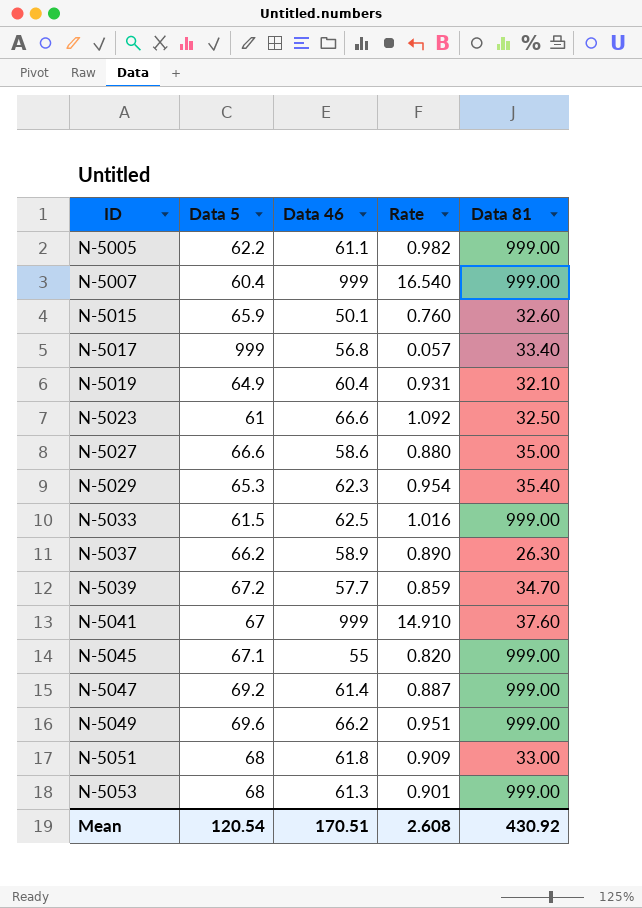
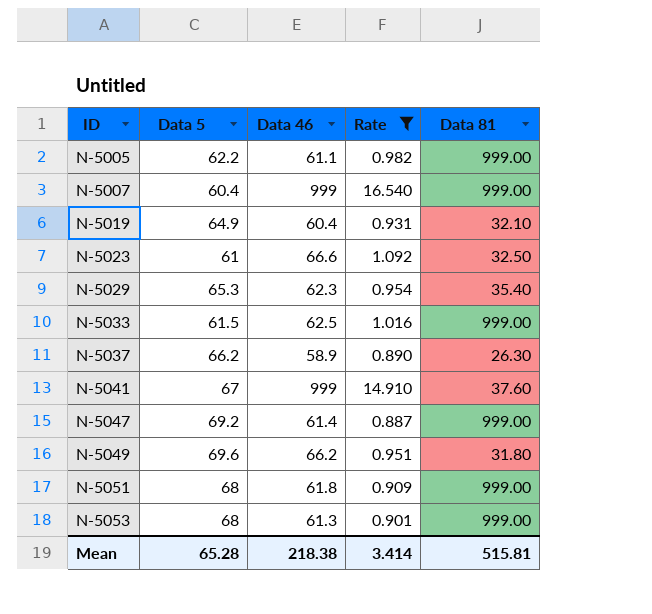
filter: none -> Rate >= 0.887
N-5049 | Data 81: 999.00 -> 31.80
N-5051 | Data 81: 33.00 -> 999.00
Mean | Data 5: 120.54 -> 65.28
Mean | Data 46: 170.51 -> 218.38
Mean | Rate: 2.608 -> 3.414
Mean | Data 81: 430.92 -> 515.81

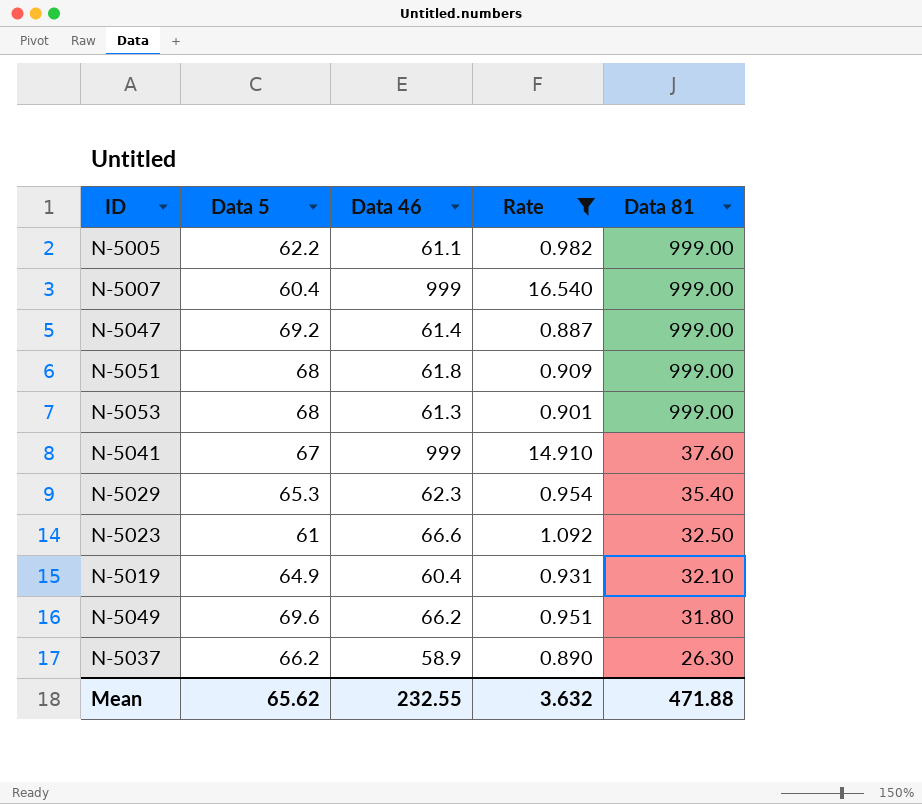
row order: ID ascending -> Data 81 descending
row N-5033: 61.5 | 62.5 | 1.016 | 999.00 -> none
Mean | Data 5: 65.28 -> 65.62
Mean | Data 46: 218.38 -> 232.55
Mean | Rate: 3.414 -> 3.632
Mean | Data 81: 515.81 -> 471.88

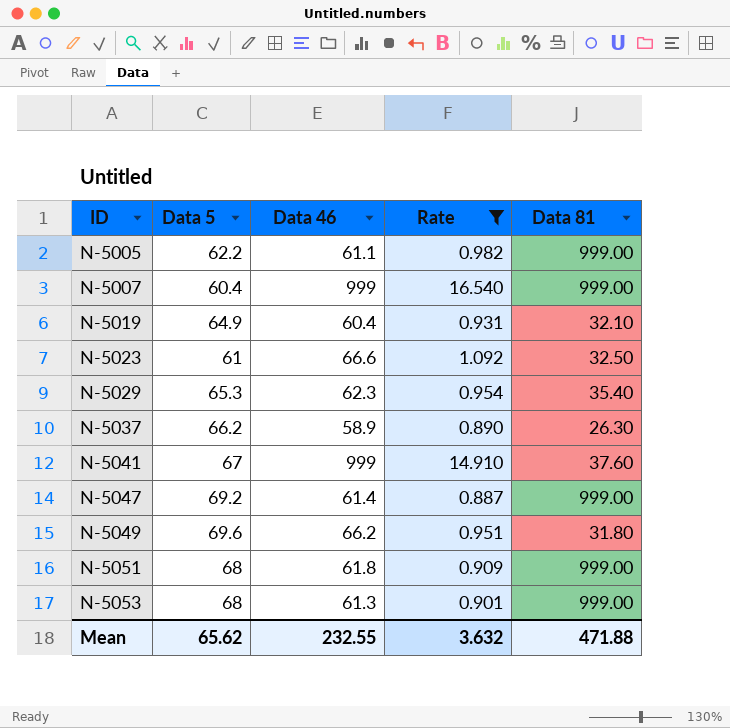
row order: Data 81 descending -> ID ascending

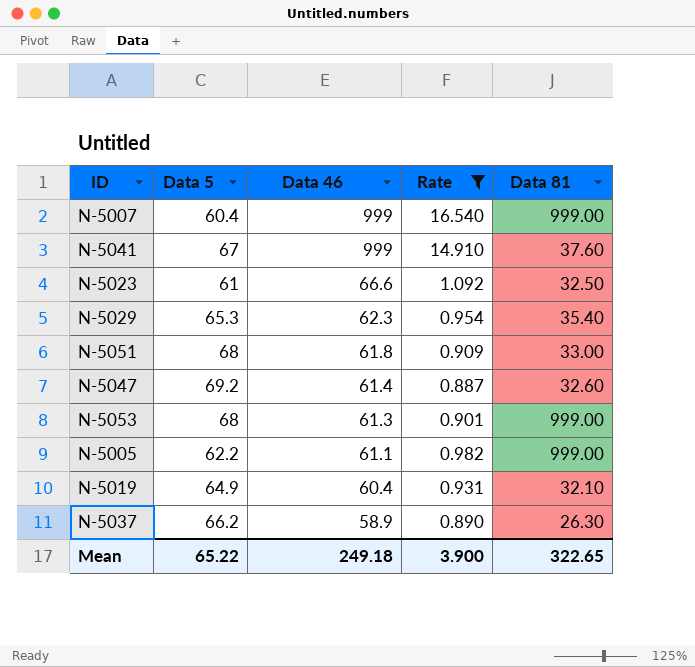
row order: ID ascending -> Data 46 descending
row N-5049: 69.6 | 66.2 | 0.951 | 31.80 -> none
N-5051 | Data 81: 999.00 -> 33.00
N-5047 | Data 81: 999.00 -> 32.60
Mean | Data 5: 65.62 -> 65.22
Mean | Data 46: 232.55 -> 249.18
Mean | Rate: 3.632 -> 3.900
Mean | Data 81: 471.88 -> 322.65

